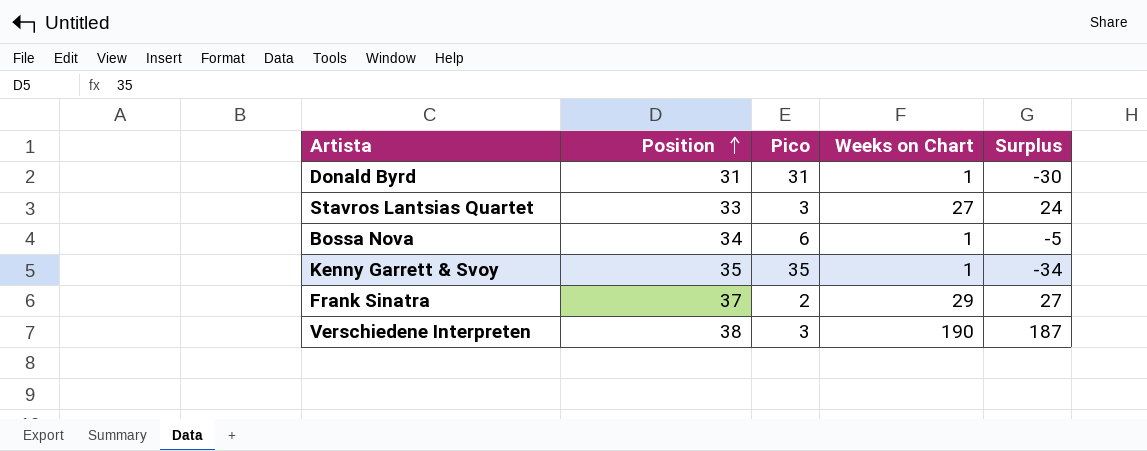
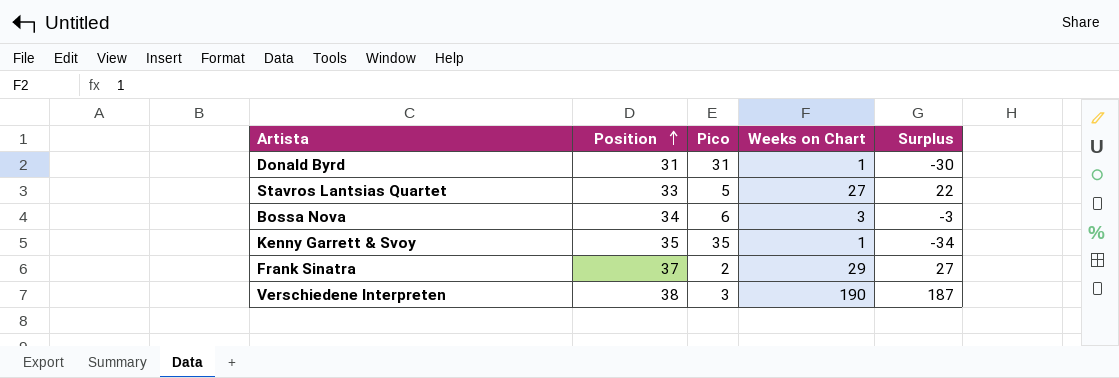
Stavros Lantsias Quartet | Pico: 3 -> 5
Stavros Lantsias Quartet | Surplus: 24 -> 22
Bossa Nova | Weeks on Chart: 1 -> 3
Bossa Nova | Surplus: -5 -> -3

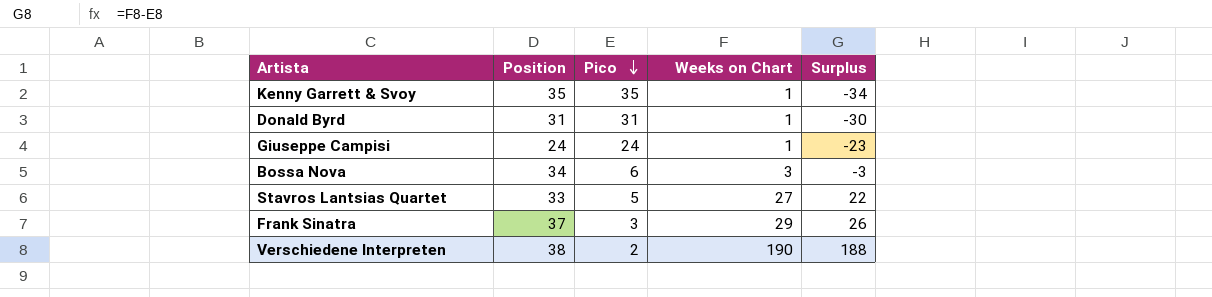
row order: Position ascending -> Pico descending
row Giuseppe Campisi: none -> 24 | 24 | 1 | -23
Frank Sinatra | Pico: 2 -> 3
Frank Sinatra | Surplus: 27 -> 26
Verschiedene Interpreten | Pico: 3 -> 2
Verschiedene Interpreten | Surplus: 187 -> 188

